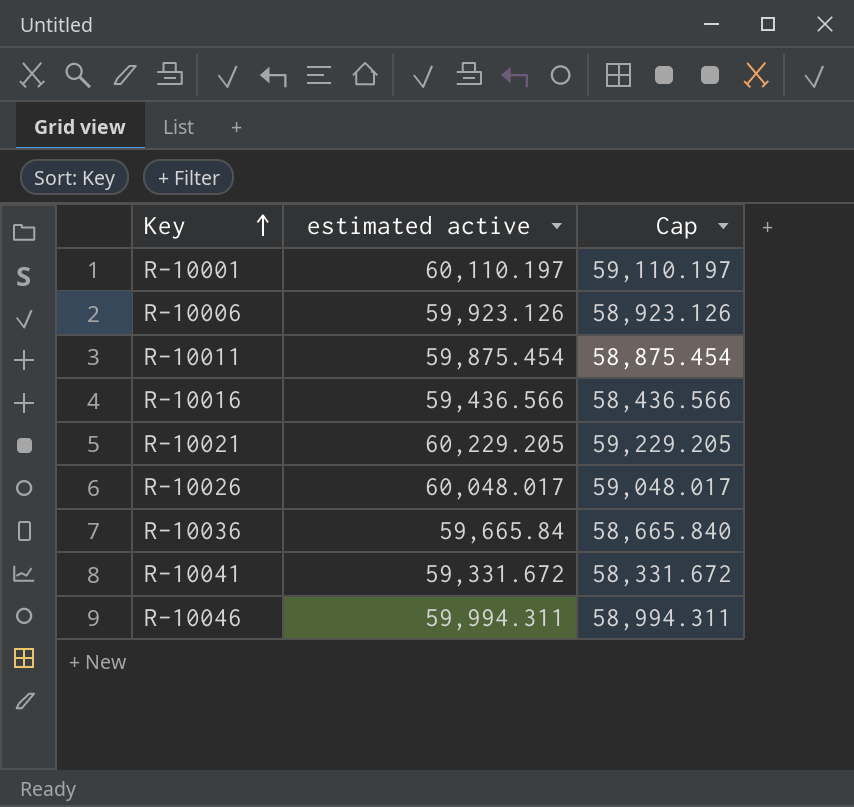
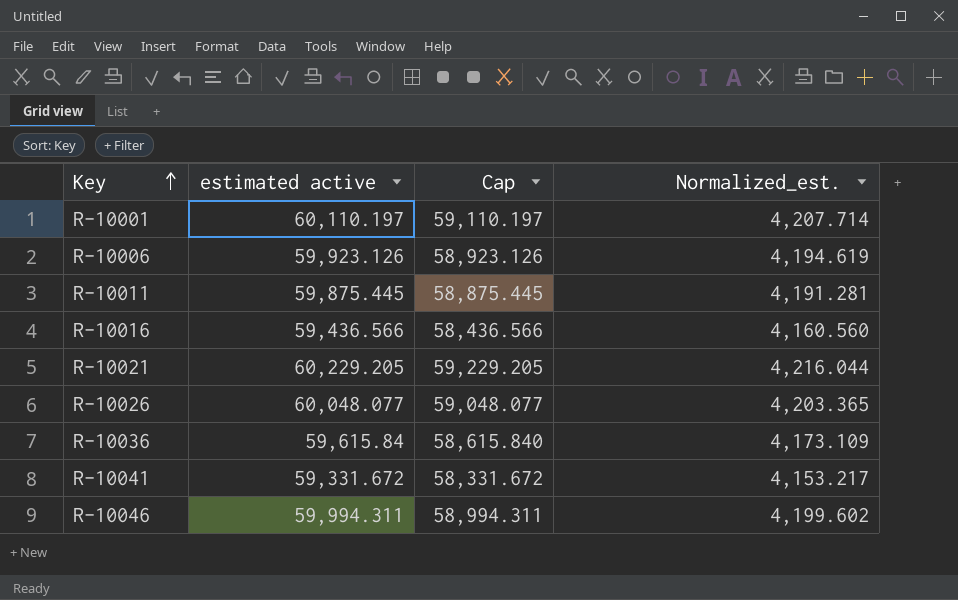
column Normalized_est. | formula: none -> [estimated active] * 0.07
R-10011 | estimated active: 59,875.454 -> 59,875.445
R-10011 | Cap: 58,875.454 -> 58,875.445
R-10026 | estimated active: 60,048.017 -> 60,048.077
R-10026 | Cap: 59,048.017 -> 59,048.077
R-10036 | estimated active: 59,665.84 -> 59,615.84
R-10036 | Cap: 58,665.840 -> 58,615.840

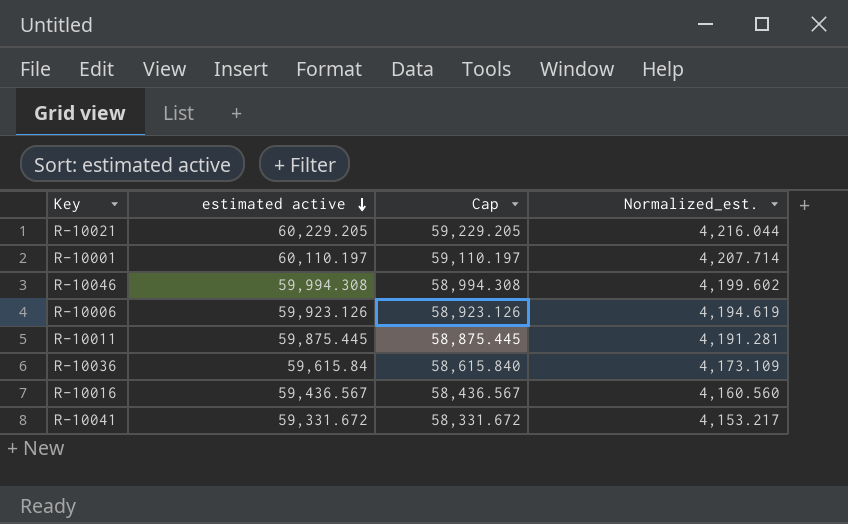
row order: Key ascending -> estimated active descending
row R-10026: 60,048.077 | 59,048.077 | 4,203.365 -> none
R-10046 | estimated active: 59,994.311 -> 59,994.308
R-10046 | Cap: 58,994.311 -> 58,994.308
R-10016 | estimated active: 59,436.566 -> 59,436.567
R-10016 | Cap: 58,436.566 -> 58,436.567

